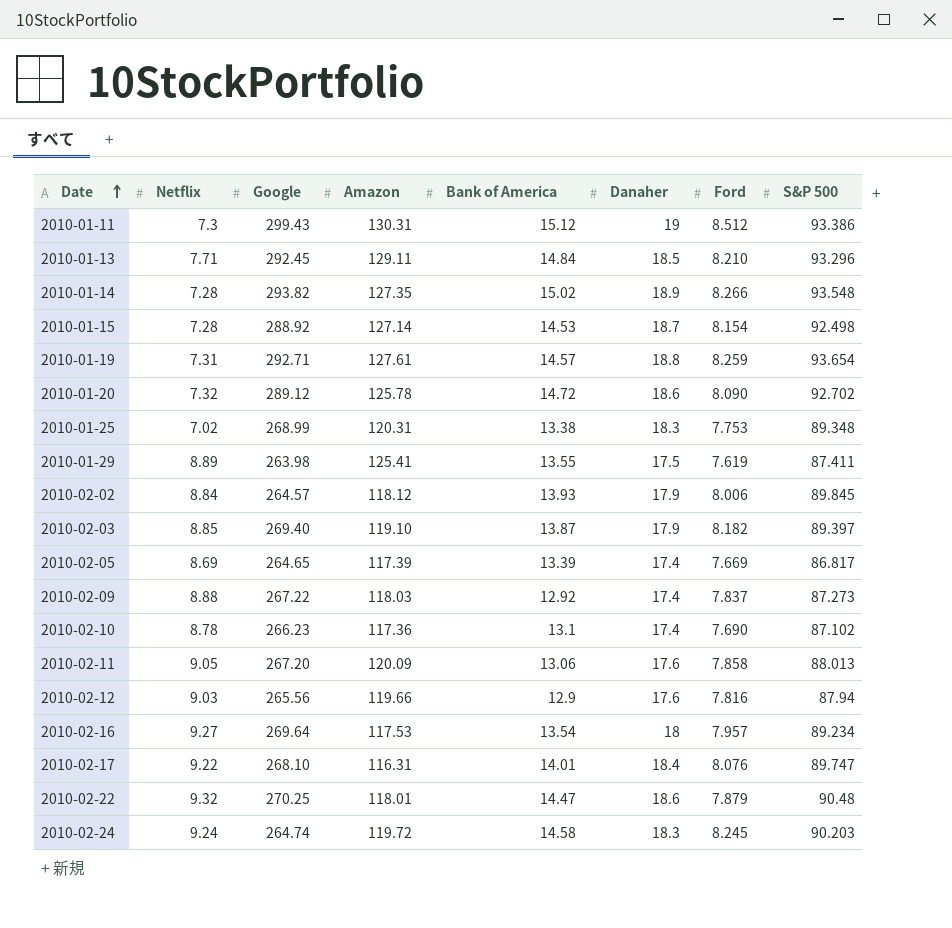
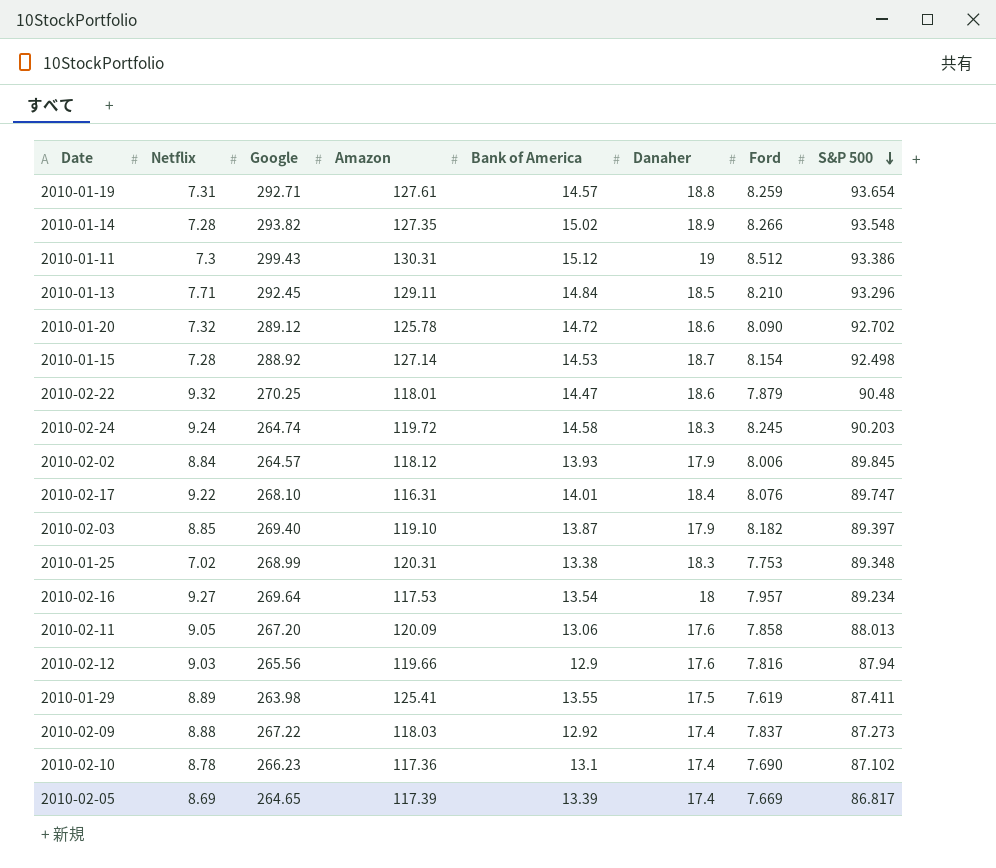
row order: Date ascending -> S&P 500 descending

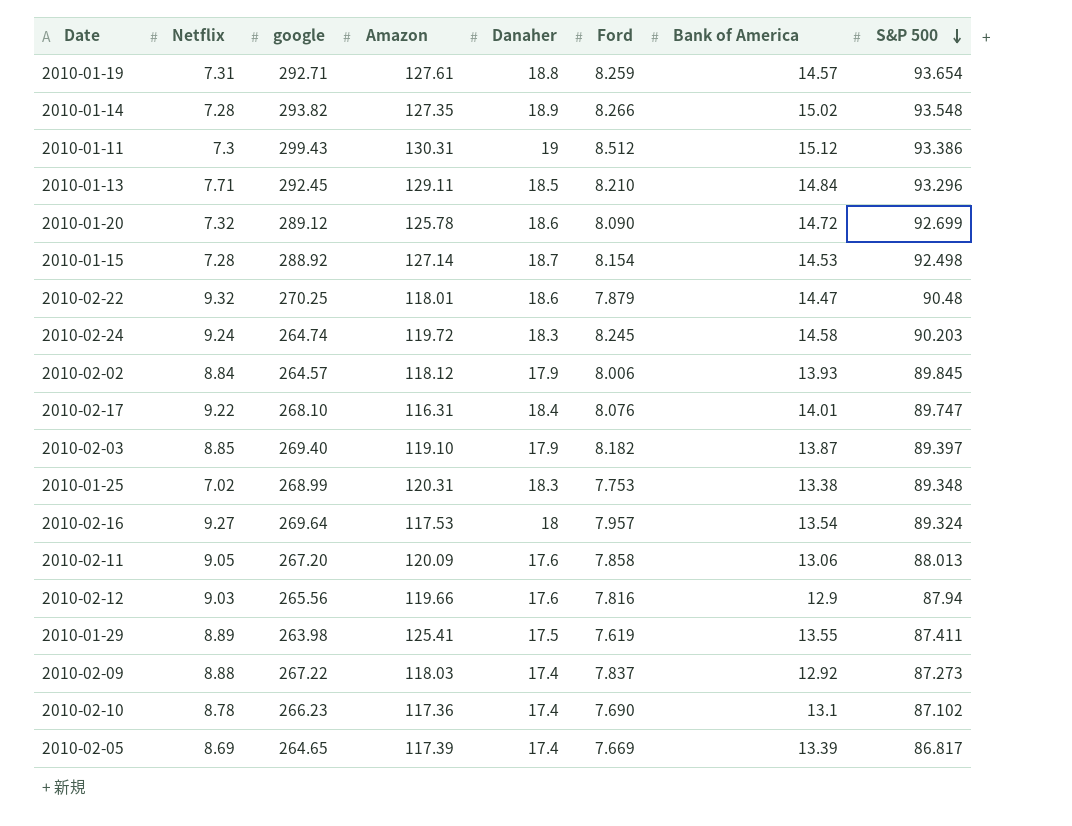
column name: Google -> google
column Bank of America | position: 5 -> 7
2010-01-20 | S&P 500: 92.702 -> 92.699
2010-02-16 | S&P 500: 89.234 -> 89.324

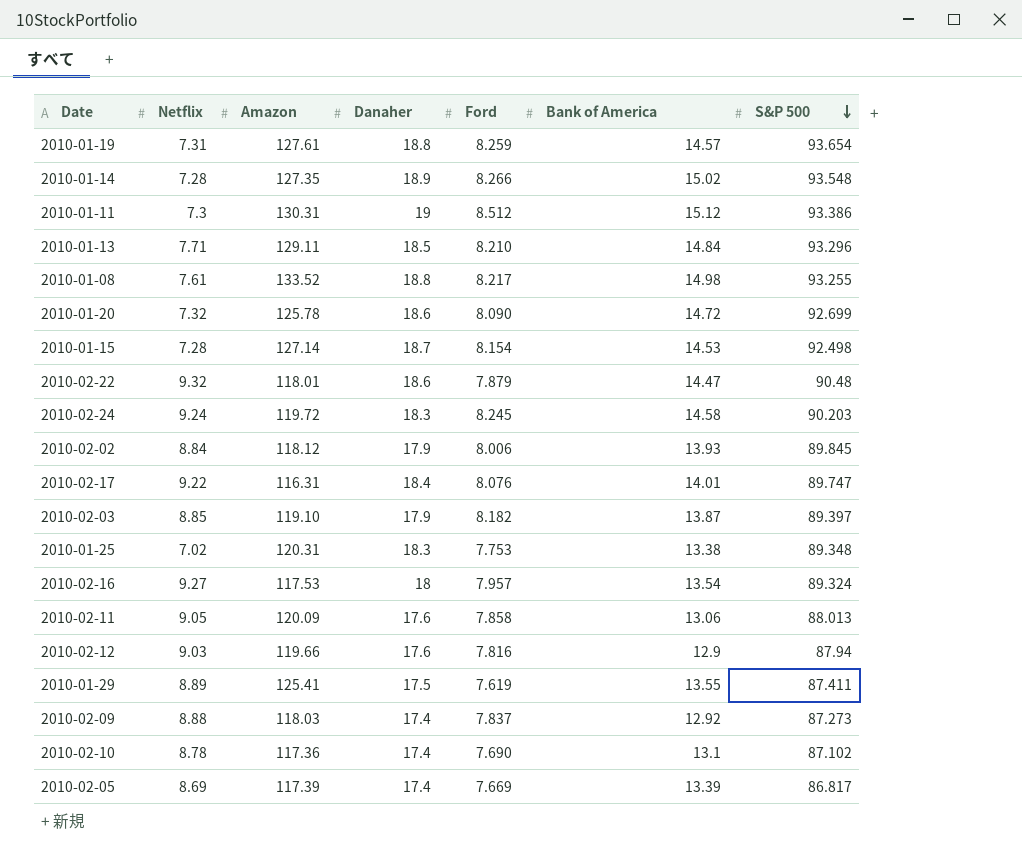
column google | position: 3 -> none
row 2010-01-08: none -> 7.61 | 133.52 | 18.8 | 8.217 | 14.98 | 93.255

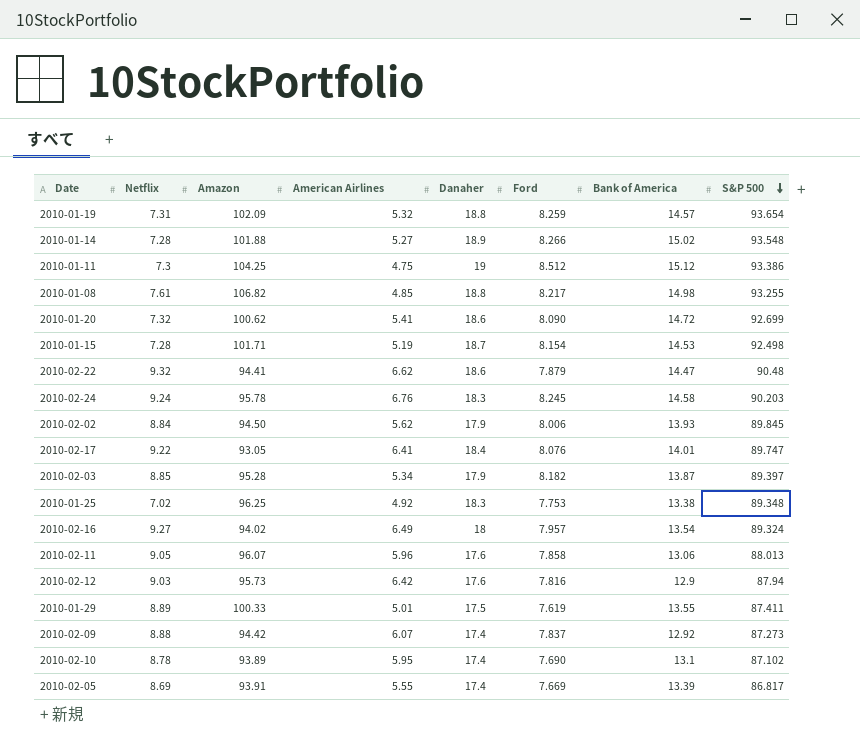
column American Airlines | position: none -> 4
row 2010-01-13: 7.71 | 129.11 | 18.5 | 8.210 | 14.84 | 93.296 -> none
2010-01-19 | Amazon: 127.61 -> 102.09
2010-01-14 | Amazon: 127.35 -> 101.88
2010-01-11 | Amazon: 130.31 -> 104.25
2010-01-08 | Amazon: 133.52 -> 106.82
2010-01-20 | Amazon: 125.78 -> 100.62
2010-01-15 | Amazon: 127.14 -> 101.71
2010-02-22 | Amazon: 118.01 -> 94.41
2010-02-24 | Amazon: 119.72 -> 95.78
2010-02-02 | Amazon: 118.12 -> 94.50
2010-02-17 | Amazon: 116.31 -> 93.05
2010-02-03 | Amazon: 119.10 -> 95.28
2010-01-25 | Amazon: 120.31 -> 96.25
2010-02-16 | Amazon: 117.53 -> 94.02
2010-02-11 | Amazon: 120.09 -> 96.07
2010-02-12 | Amazon: 119.66 -> 95.73
2010-01-29 | Amazon: 125.41 -> 100.33
2010-02-09 | Amazon: 118.03 -> 94.42
2010-02-10 | Amazon: 117.36 -> 93.89
2010-02-05 | Amazon: 117.39 -> 93.91

